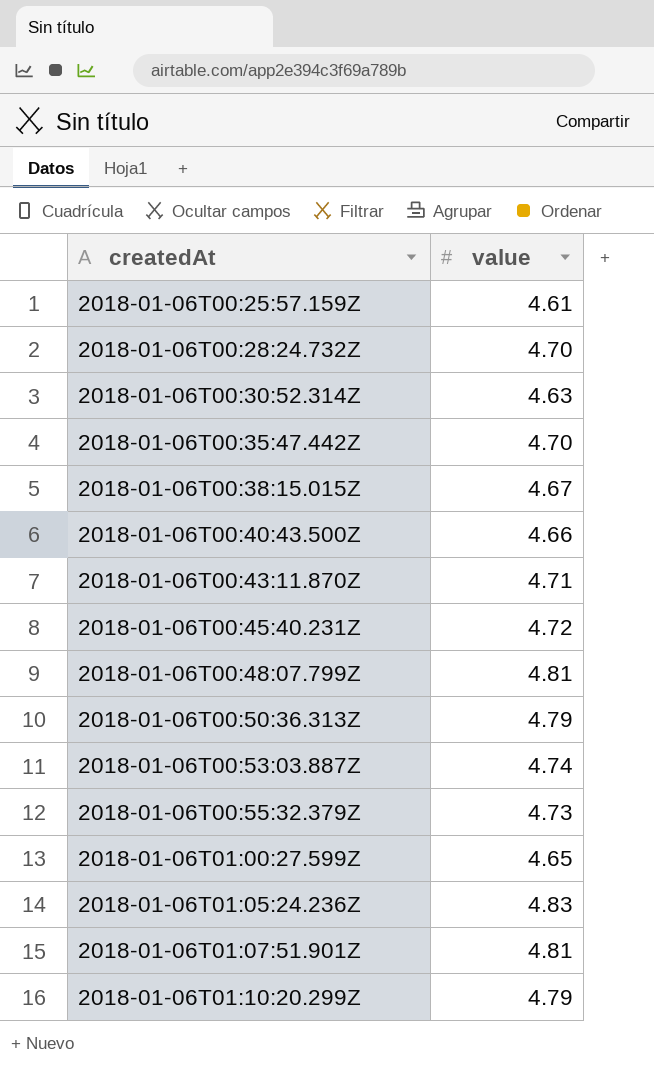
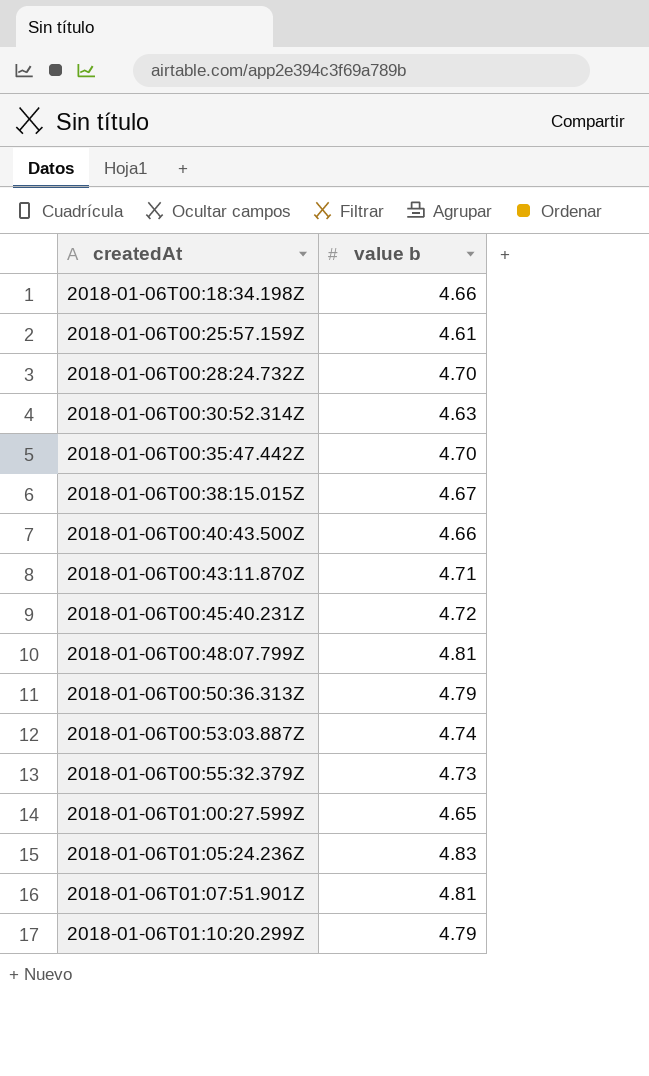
column name: value -> value b
row 2018-01-06T00:18:34.198Z: none -> 4.66

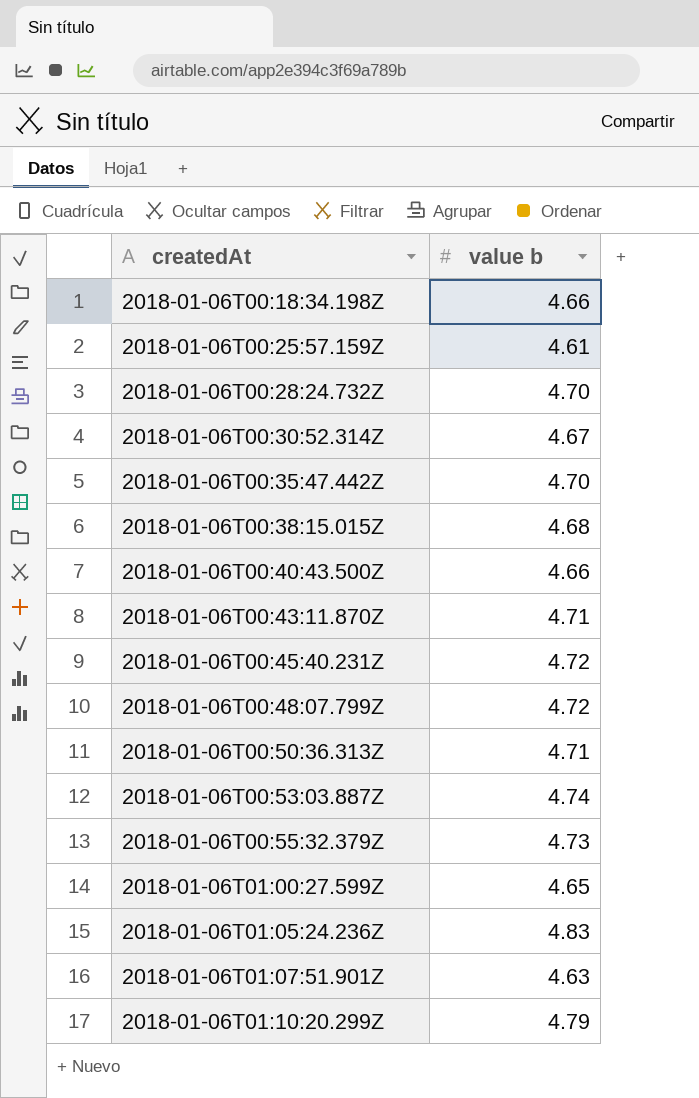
2018-01-06T00:30:52.314Z | value b: 4.63 -> 4.67
2018-01-06T00:38:15.015Z | value b: 4.67 -> 4.68
2018-01-06T00:48:07.799Z | value b: 4.81 -> 4.72
2018-01-06T00:50:36.313Z | value b: 4.79 -> 4.71
2018-01-06T01:07:51.901Z | value b: 4.81 -> 4.63

